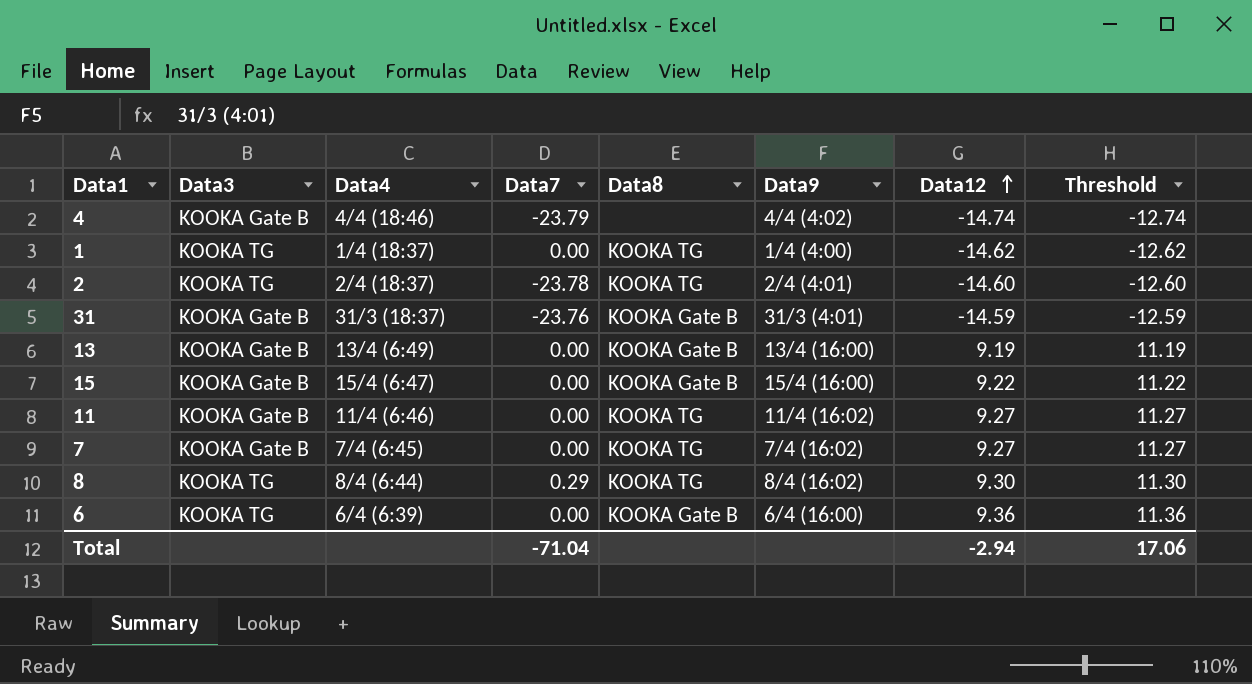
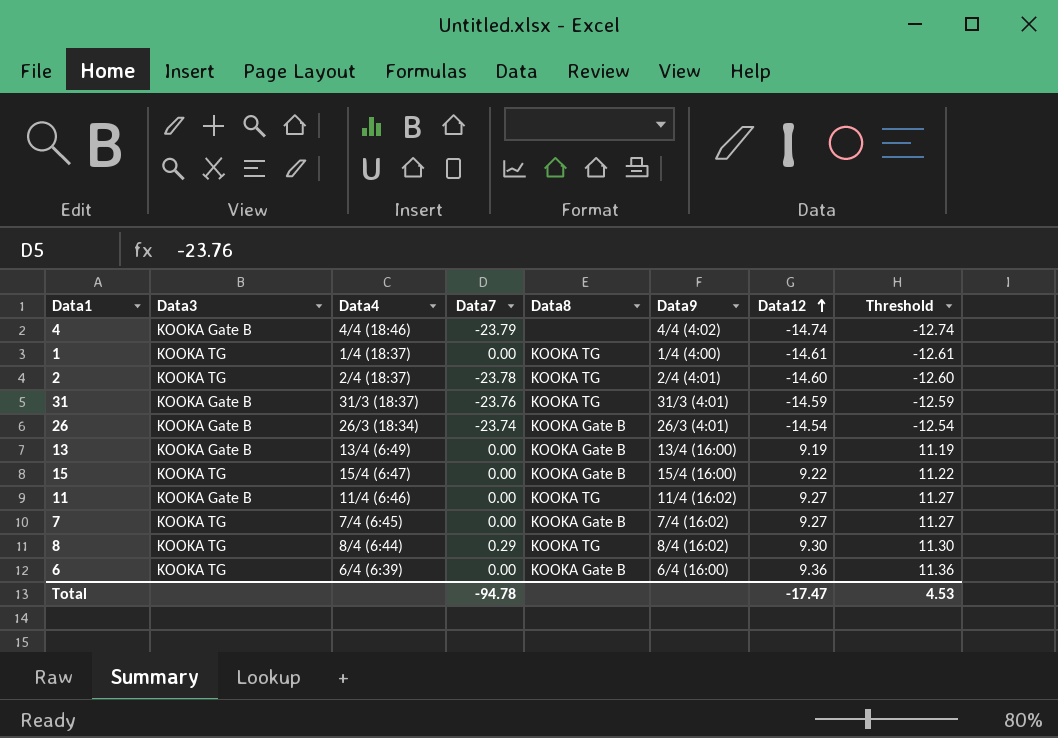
1 | Data12: -14.62 -> -14.61
1 | Threshold: -12.62 -> -12.61
31 | Data8: KOOKA Gate B -> KOOKA TG
row 26: none -> KOOKA Gate B | 26/3 (18:34) | -23.74 | KOOKA Gate B | 26/3 (4:01) | -14.54 | -12.54
15 | Data3: KOOKA Gate B -> KOOKA TG
7 | Data3: KOOKA Gate B -> KOOKA TG
7 | Data8: KOOKA TG -> KOOKA Gate B
Total | Data7: -71.04 -> -94.78
Total | Data12: -2.94 -> -17.47
Total | Threshold: 17.06 -> 4.53

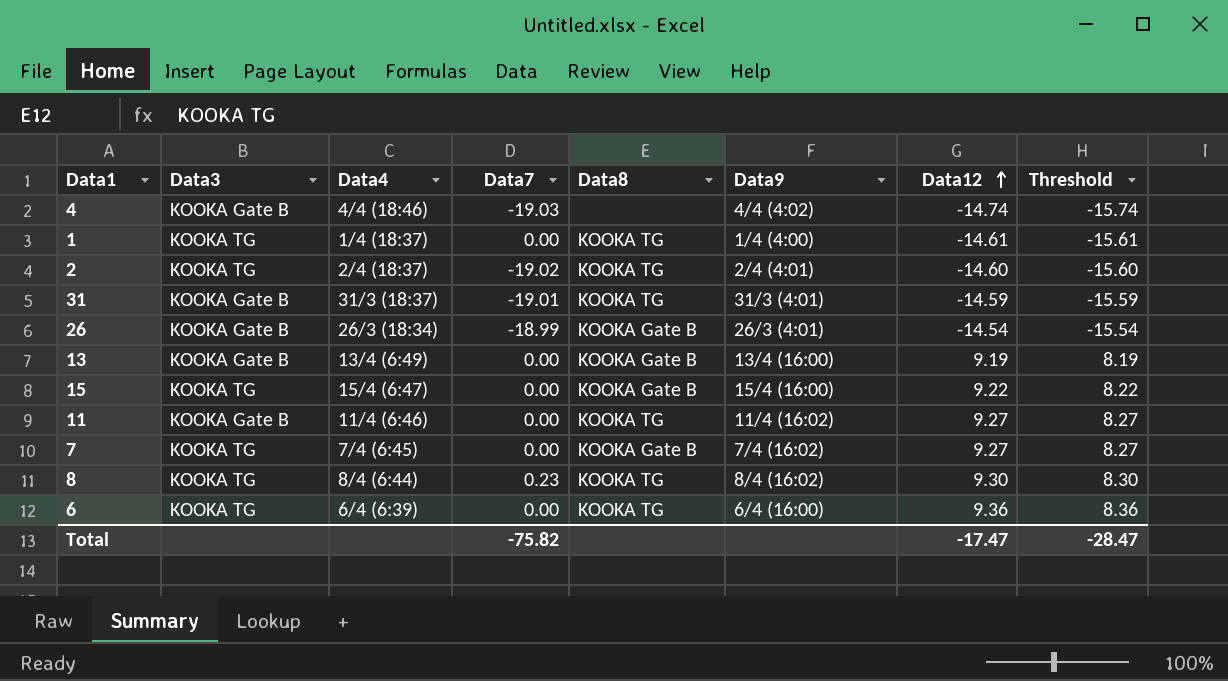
column Threshold | formula: [Data12] + 2 -> [Data12] - 1
4 | Data7: -23.79 -> -19.03
2 | Data7: -23.78 -> -19.02
31 | Data7: -23.76 -> -19.01
26 | Data7: -23.74 -> -18.99
8 | Data7: 0.29 -> 0.23
6 | Data8: KOOKA Gate B -> KOOKA TG
Total | Data7: -94.78 -> -75.82
Total | Threshold: 4.53 -> -28.47

